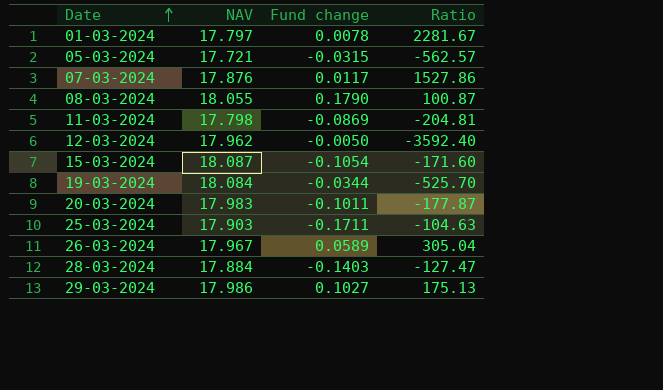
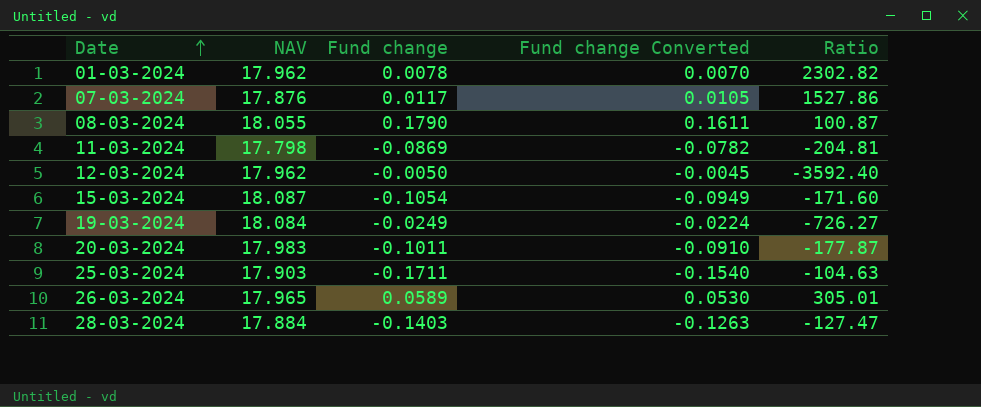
column Fund change Converted | formula: none -> [Fund change] * 0.9
row 05-03-2024: 17.721 | -0.0315 | -562.57 -> none
row 29-03-2024: 17.986 | 0.1027 | 175.13 -> none
01-03-2024 | NAV: 17.797 -> 17.962
01-03-2024 | Ratio: 2281.67 -> 2302.82
19-03-2024 | Fund change: -0.0344 -> -0.0249
19-03-2024 | Ratio: -525.70 -> -726.27
26-03-2024 | NAV: 17.967 -> 17.965
26-03-2024 | Ratio: 305.04 -> 305.01

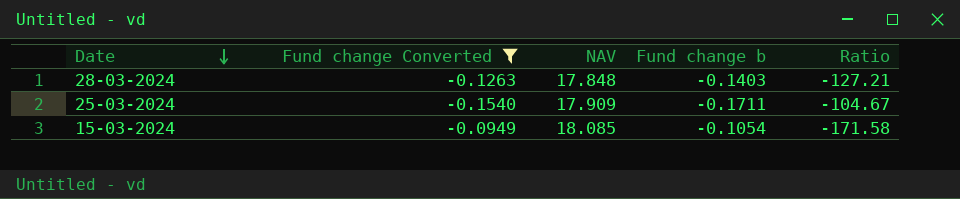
filter: none -> Fund change Converted <= -0.0949
row order: Date ascending -> Date descending
column Fund change Converted | position: 4 -> 2
column name: Fund change -> Fund change b
28-03-2024 | NAV: 17.884 -> 17.848
28-03-2024 | Ratio: -127.47 -> -127.21
25-03-2024 | NAV: 17.903 -> 17.909
25-03-2024 | Ratio: -104.63 -> -104.67
15-03-2024 | NAV: 18.087 -> 18.085
15-03-2024 | Ratio: -171.60 -> -171.58

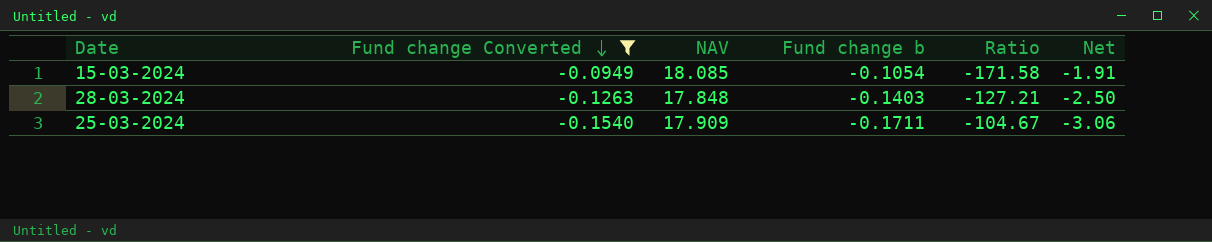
row order: Date descending -> Fund change Converted descending
column Net | formula: none -> [NAV] * [Fund change b]

